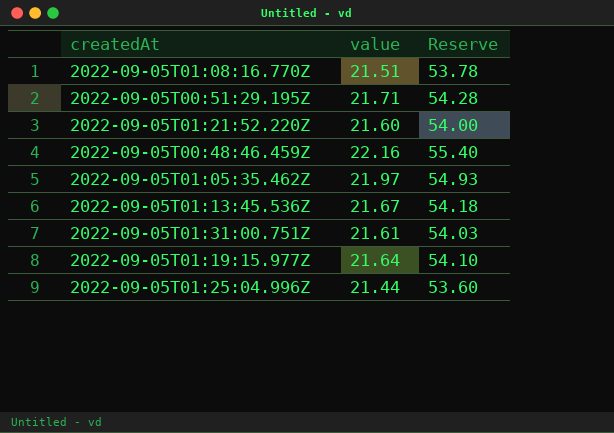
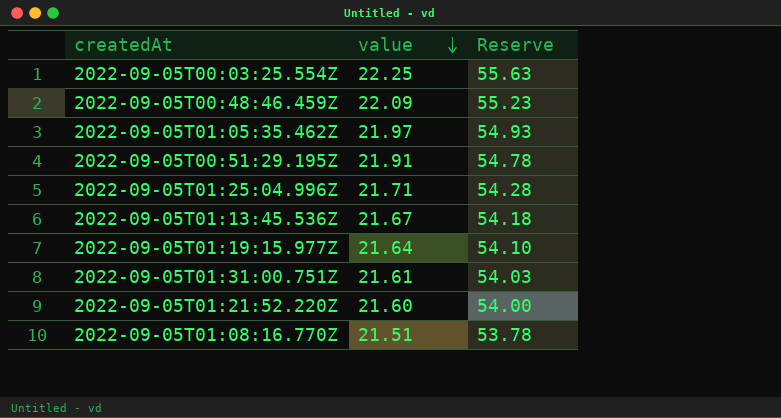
row order: none -> value descending
row 2022-09-05T00:03:25.554Z: none -> 22.25 | 55.63
2022-09-05T00:48:46.459Z | value: 22.16 -> 22.09
2022-09-05T00:48:46.459Z | Reserve: 55.40 -> 55.23
2022-09-05T00:51:29.195Z | value: 21.71 -> 21.91
2022-09-05T00:51:29.195Z | Reserve: 54.28 -> 54.78
2022-09-05T01:25:04.996Z | value: 21.44 -> 21.71
2022-09-05T01:25:04.996Z | Reserve: 53.60 -> 54.28

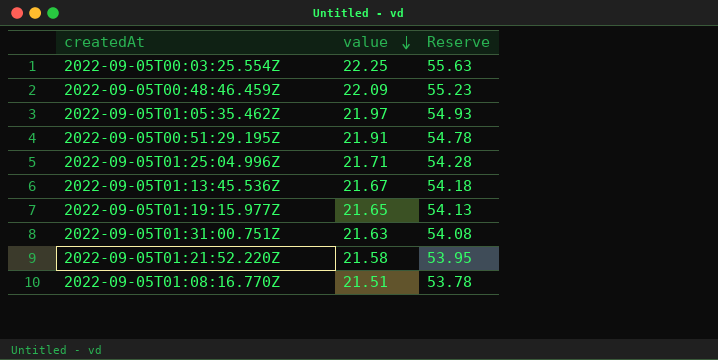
2022-09-05T01:19:15.977Z | value: 21.64 -> 21.65
2022-09-05T01:19:15.977Z | Reserve: 54.10 -> 54.13
2022-09-05T01:31:00.751Z | value: 21.61 -> 21.63
2022-09-05T01:31:00.751Z | Reserve: 54.03 -> 54.08
2022-09-05T01:21:52.220Z | value: 21.60 -> 21.58
2022-09-05T01:21:52.220Z | Reserve: 54.00 -> 53.95

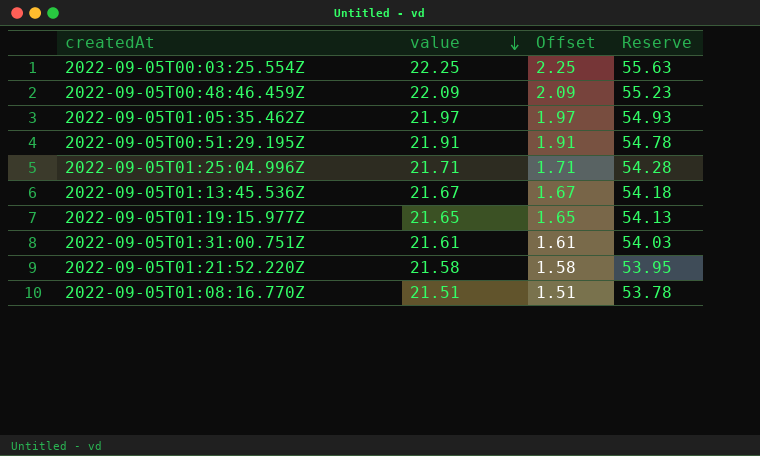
column Offset | formula: none -> [value] - 20
2022-09-05T01:31:00.751Z | value: 21.63 -> 21.61
2022-09-05T01:31:00.751Z | Reserve: 54.08 -> 54.03

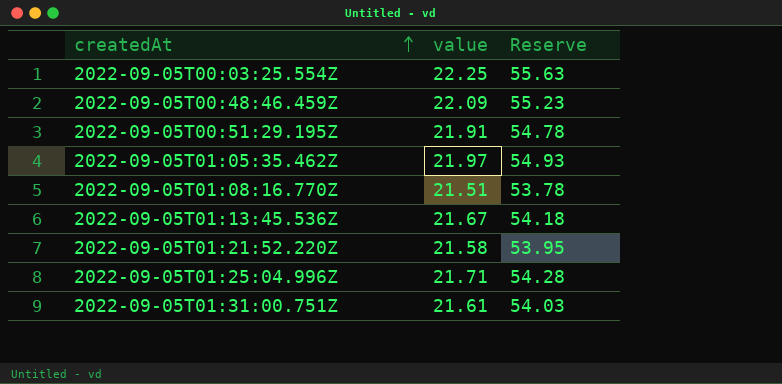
row order: value descending -> createdAt ascending
column Offset | formula: [value] - 20 -> none
row 2022-09-05T01:19:15.977Z: 21.65 | 1.65 | 54.13 -> none

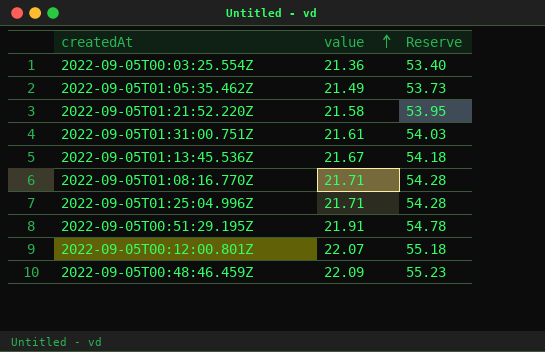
row order: createdAt ascending -> value ascending
2022-09-05T00:03:25.554Z | value: 22.25 -> 21.36
2022-09-05T00:03:25.554Z | Reserve: 55.63 -> 53.40
2022-09-05T01:05:35.462Z | value: 21.97 -> 21.49
2022-09-05T01:05:35.462Z | Reserve: 54.93 -> 53.73
2022-09-05T01:08:16.770Z | value: 21.51 -> 21.71
2022-09-05T01:08:16.770Z | Reserve: 53.78 -> 54.28
row 2022-09-05T00:12:00.801Z: none -> 22.07 | 55.18

